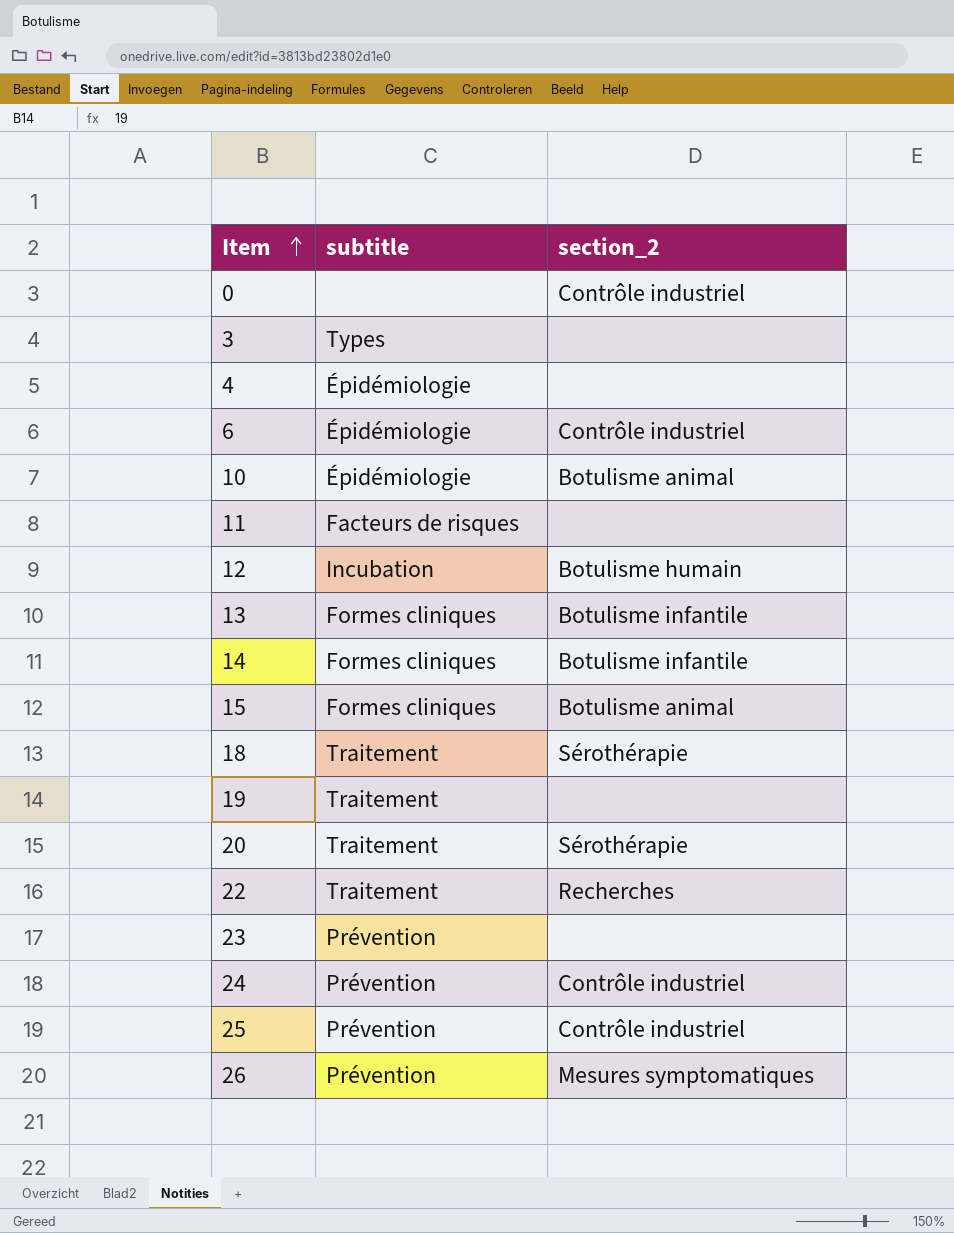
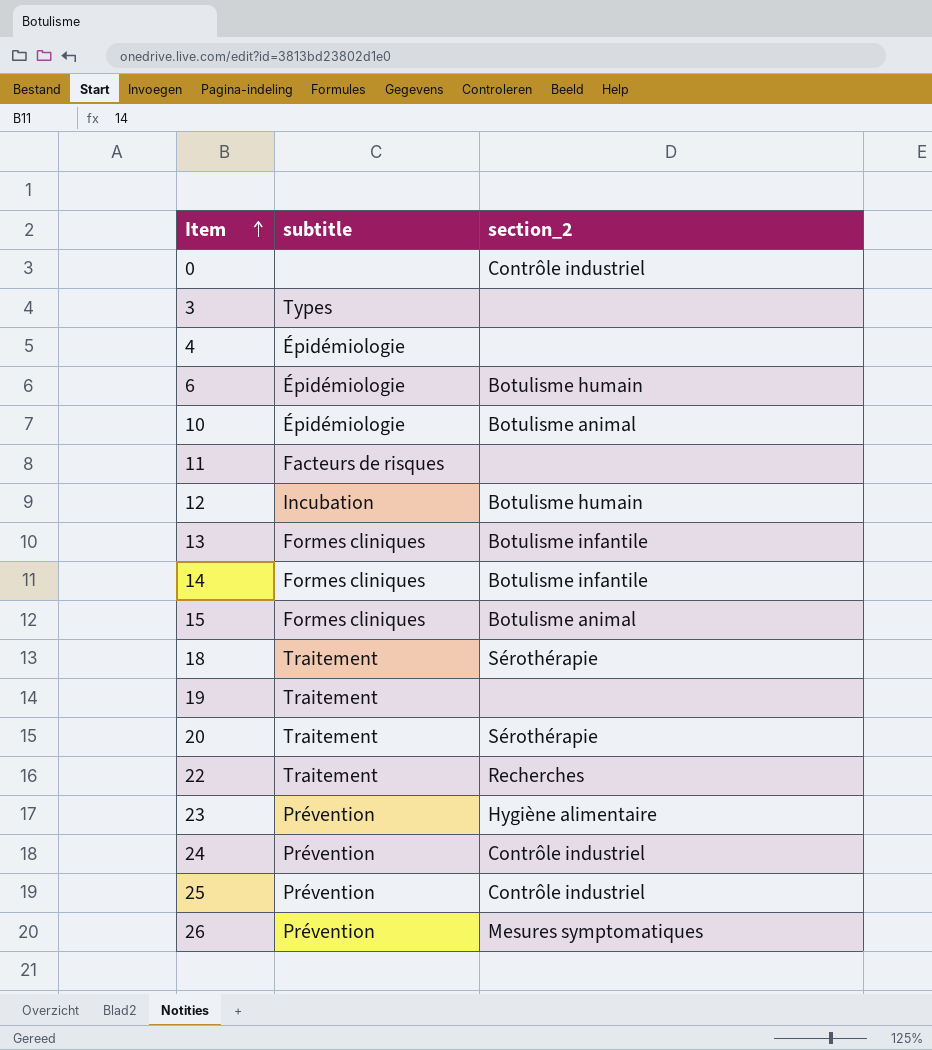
6 | section_2: Contrôle industriel -> Botulisme humain
23 | section_2: none -> Hygiène alimentaire

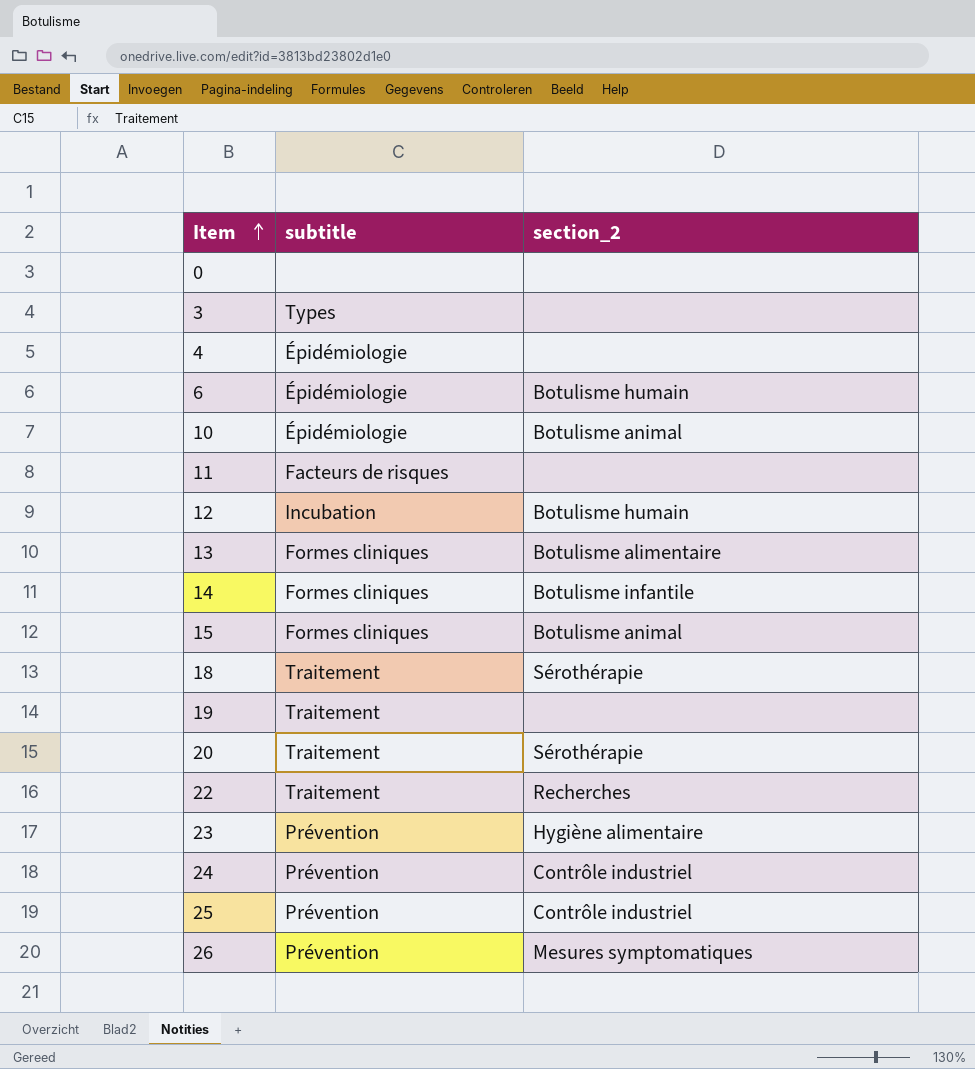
0 | section_2: Contrôle industriel -> none
13 | section_2: Botulisme infantile -> Botulisme alimentaire

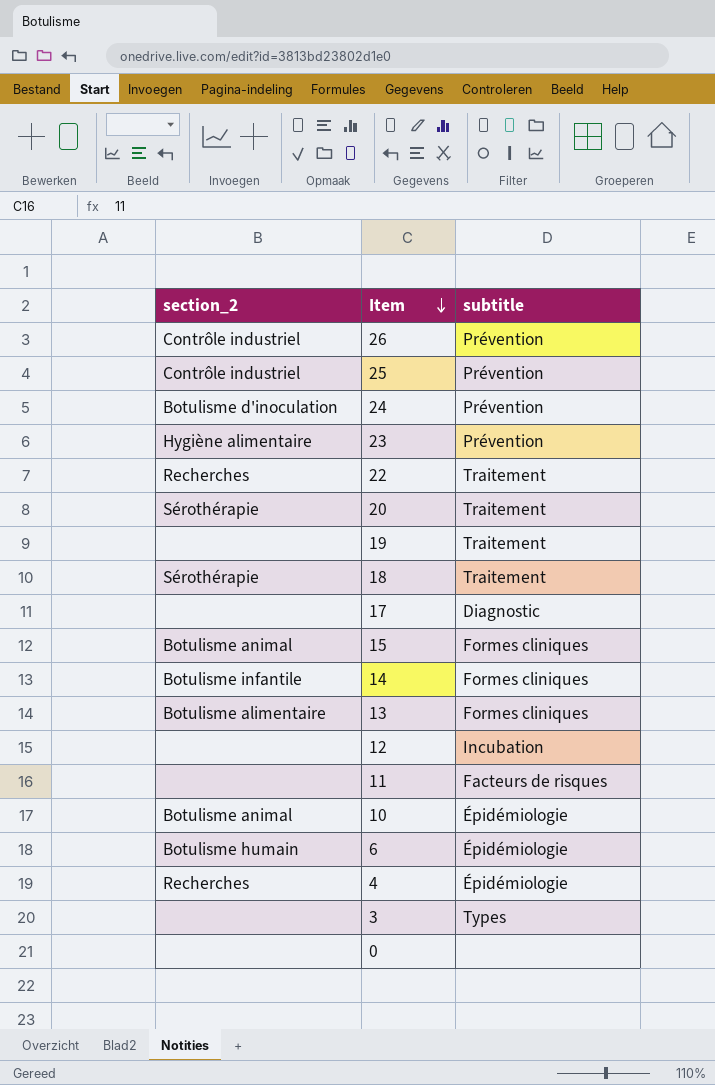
row order: Item ascending -> Item descending
column section_2 | position: 3 -> 1
26 | section_2: Mesures symptomatiques -> Contrôle industriel
24 | section_2: Contrôle industriel -> Botulisme d'inoculation
row 17: none -> none | Diagnostic
12 | section_2: Botulisme humain -> none
4 | section_2: none -> Recherches

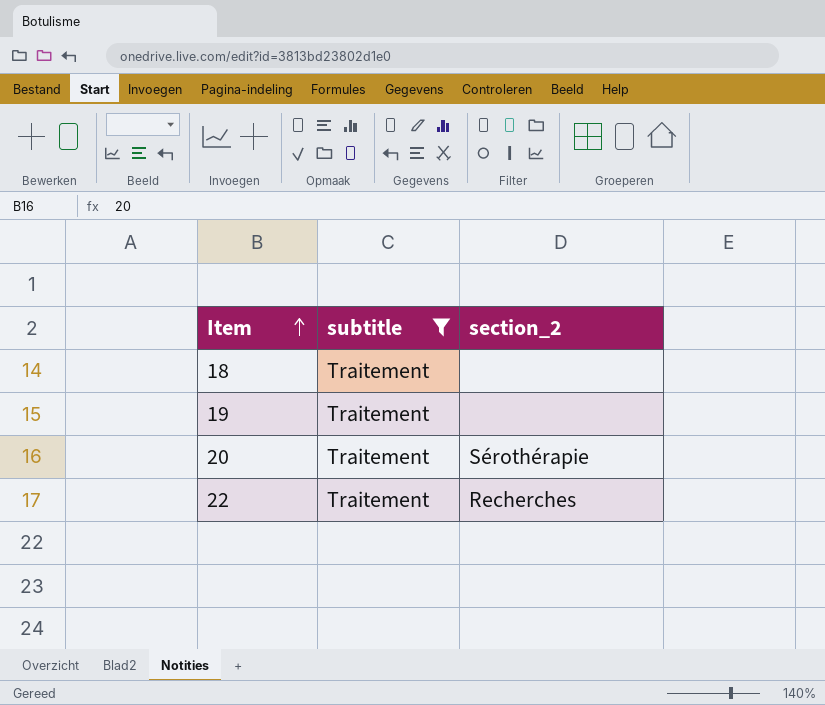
filter: none -> subtitle = Traitement
row order: Item descending -> Item ascending
column section_2 | position: 1 -> 3
18 | section_2: Sérothérapie -> none

